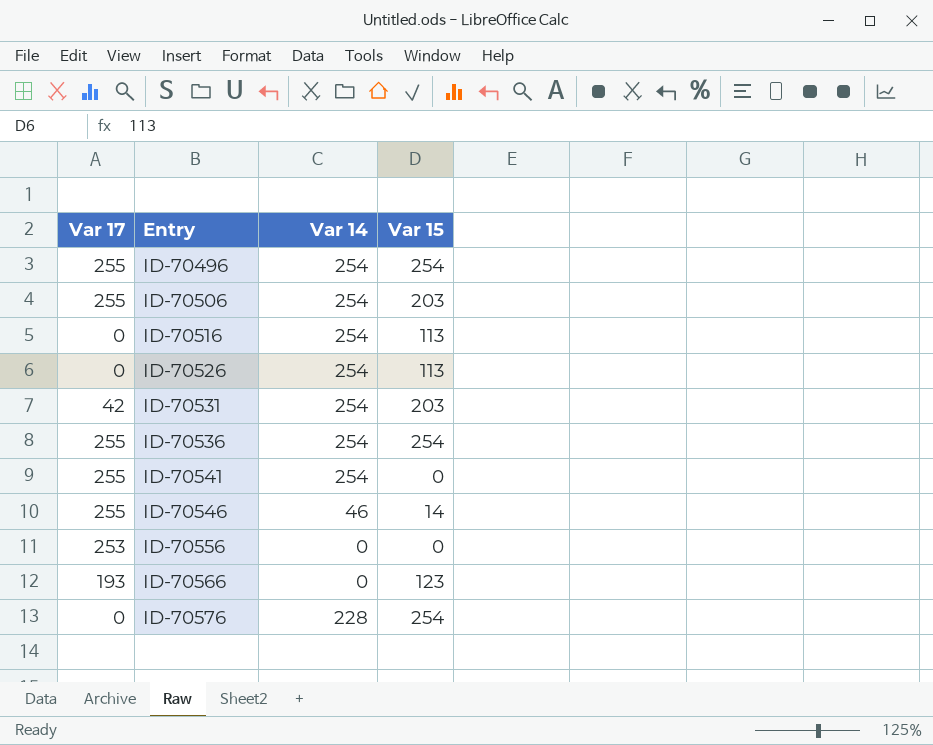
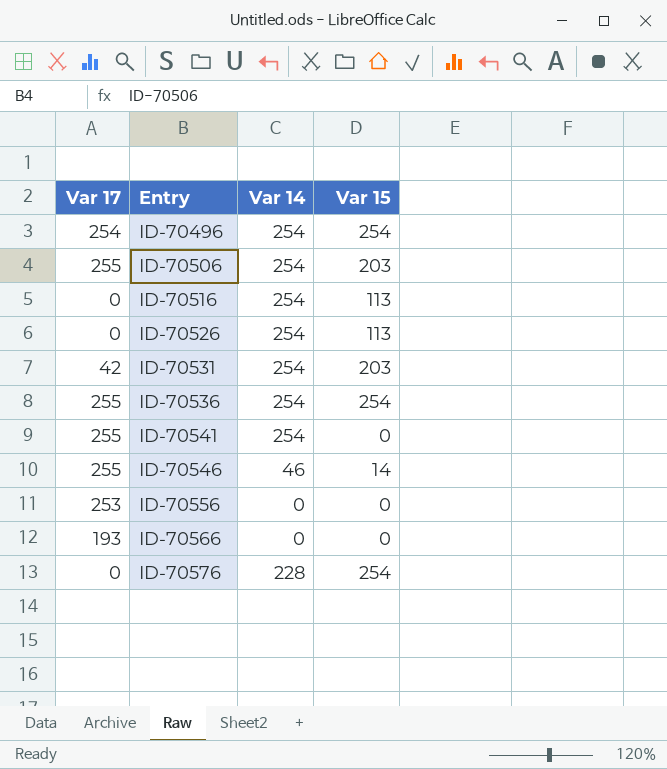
ID-70496 | Var 17: 255 -> 254
ID-70566 | Var 15: 123 -> 0

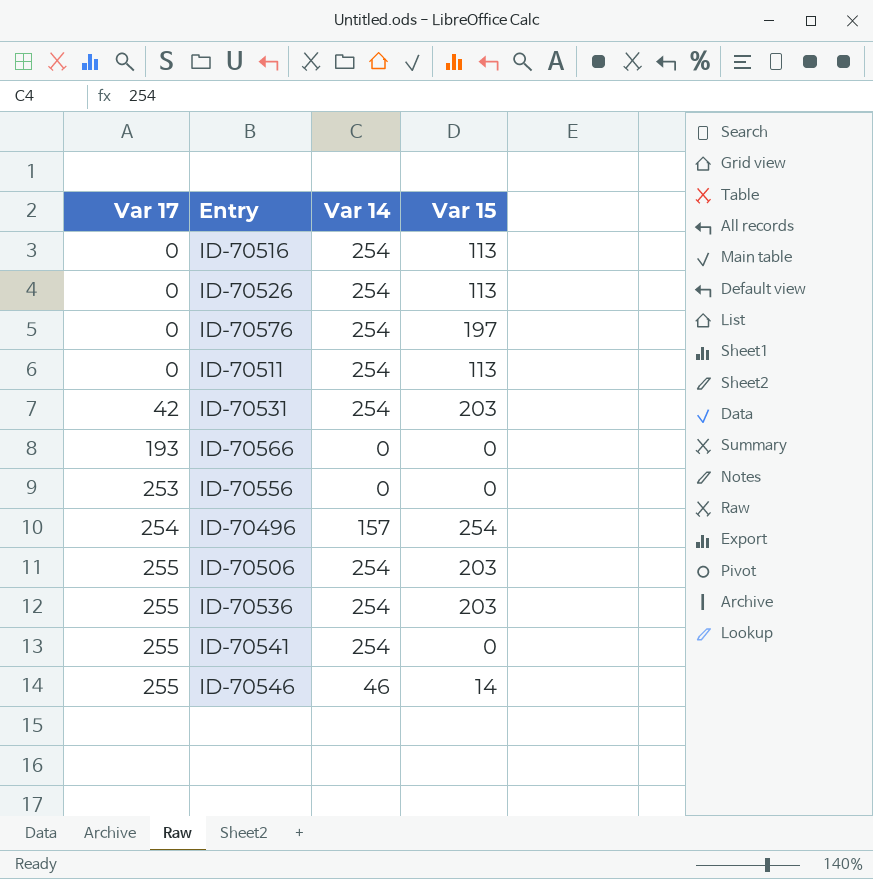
row order: Entry ascending -> Var 17 ascending
ID-70576 | Var 14: 228 -> 254
ID-70576 | Var 15: 254 -> 197
row ID-70511: none -> 0 | 254 | 113
ID-70496 | Var 14: 254 -> 157
ID-70536 | Var 15: 254 -> 203

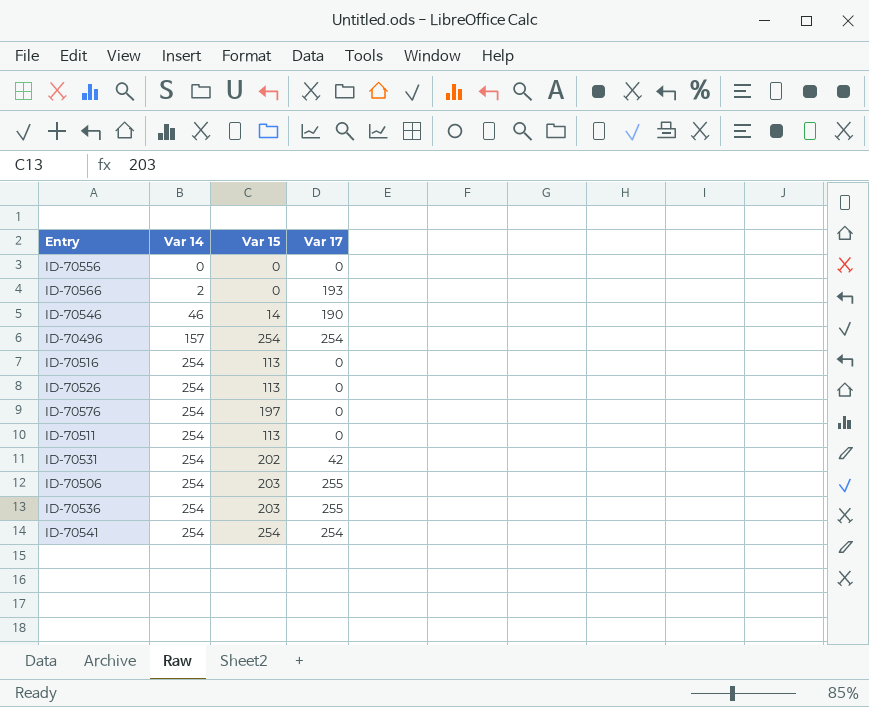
row order: Var 17 ascending -> Var 14 ascending
column Var 17 | position: 1 -> 4
ID-70556 | Var 17: 253 -> 0
ID-70566 | Var 14: 0 -> 2
ID-70546 | Var 17: 255 -> 190
ID-70531 | Var 15: 203 -> 202
ID-70541 | Var 15: 0 -> 254
ID-70541 | Var 17: 255 -> 254

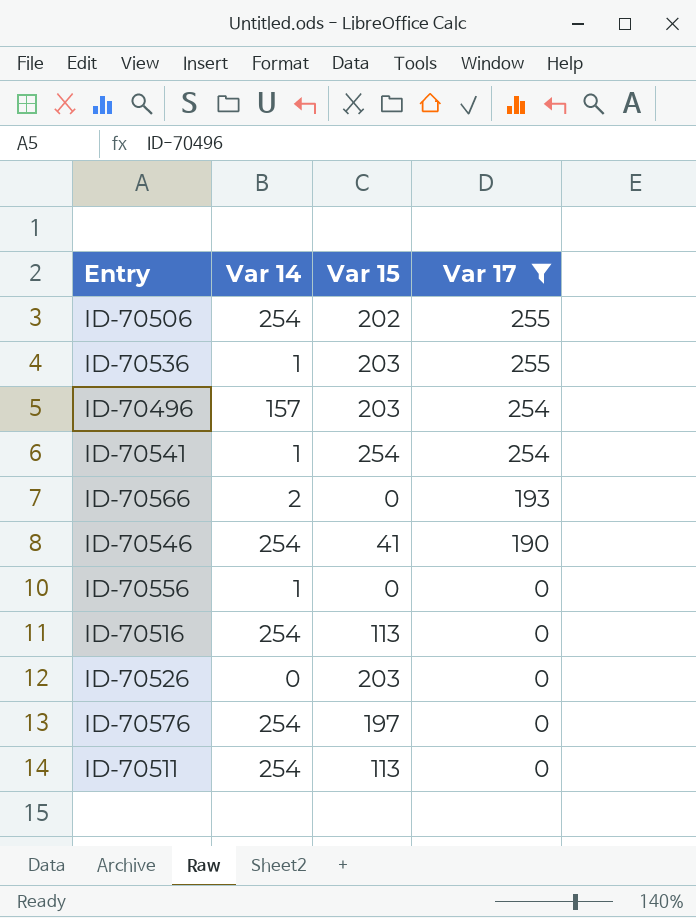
filter: none -> Var 17 != 42
row order: Var 14 ascending -> Var 17 descending
ID-70506 | Var 15: 203 -> 202
ID-70536 | Var 14: 254 -> 1
ID-70496 | Var 15: 254 -> 203
ID-70541 | Var 14: 254 -> 1
ID-70546 | Var 14: 46 -> 254
ID-70546 | Var 15: 14 -> 41
ID-70556 | Var 14: 0 -> 1
ID-70526 | Var 14: 254 -> 0
ID-70526 | Var 15: 113 -> 203

